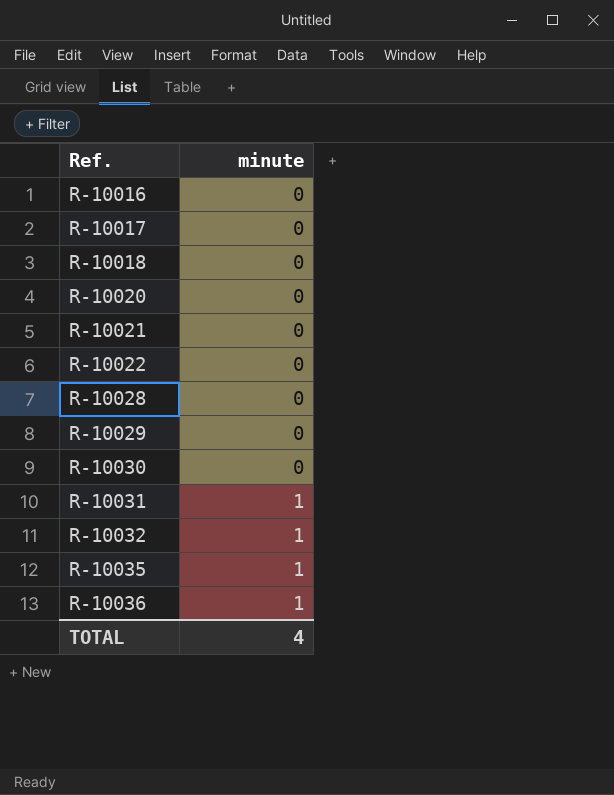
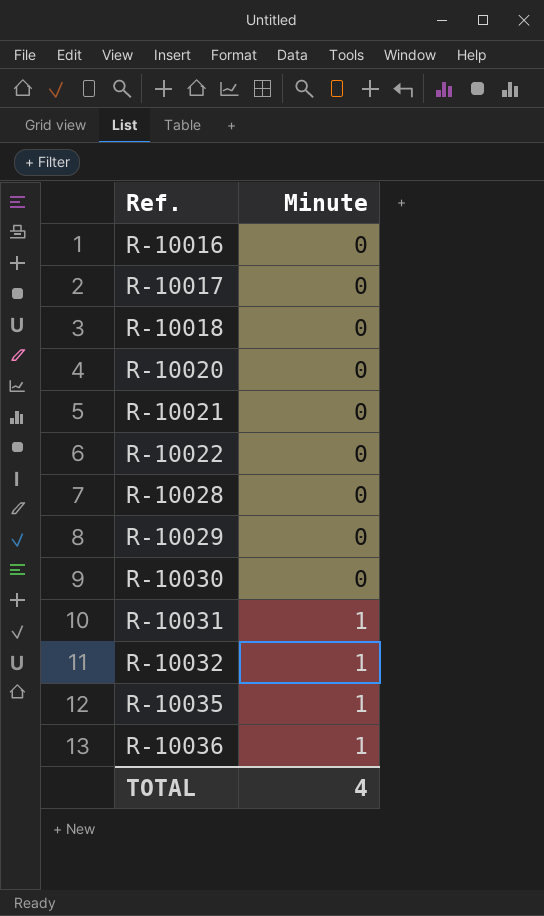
column name: minute -> Minute

